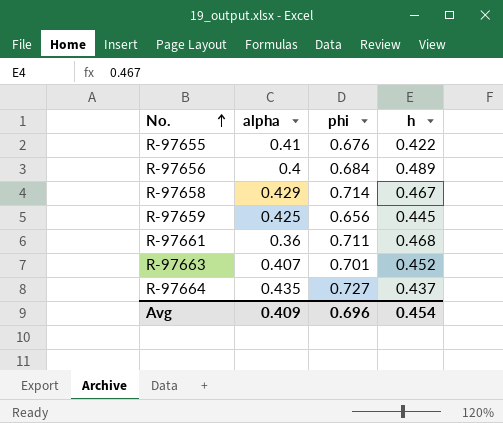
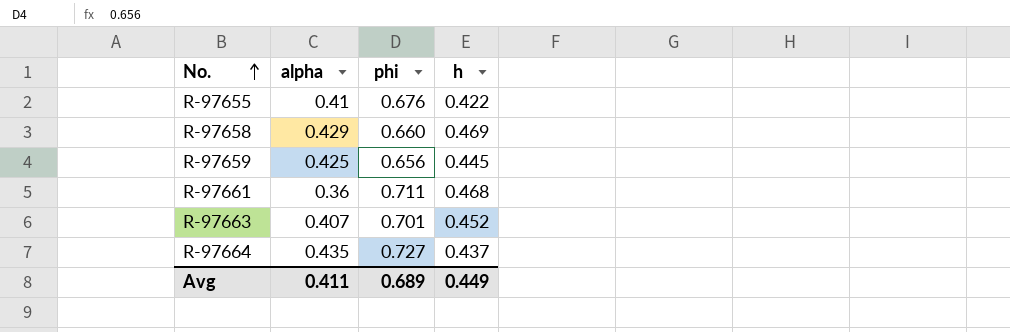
row R-97656: 0.4 | 0.684 | 0.489 -> none
R-97658 | phi: 0.714 -> 0.660
R-97658 | h: 0.467 -> 0.469
Avg | alpha: 0.409 -> 0.411
Avg | phi: 0.696 -> 0.689
Avg | h: 0.454 -> 0.449

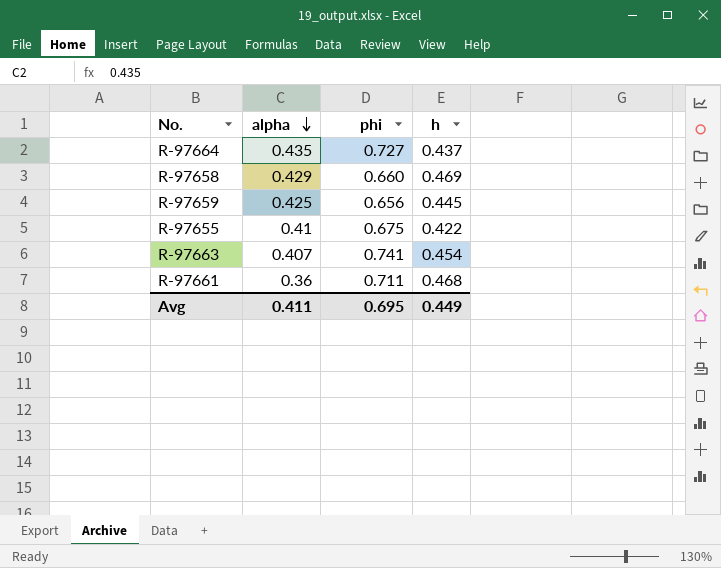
row order: No. ascending -> alpha descending
R-97655 | phi: 0.676 -> 0.675
R-97663 | phi: 0.701 -> 0.741
R-97663 | h: 0.452 -> 0.454
Avg | phi: 0.689 -> 0.695

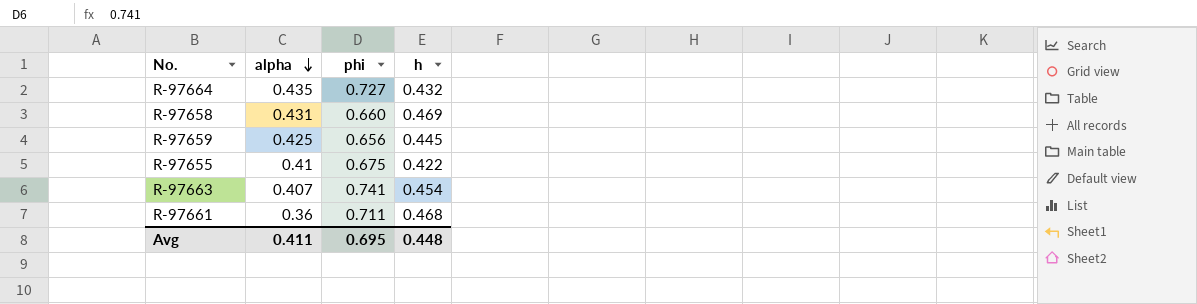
R-97664 | h: 0.437 -> 0.432
R-97658 | alpha: 0.429 -> 0.431
Avg | h: 0.449 -> 0.448

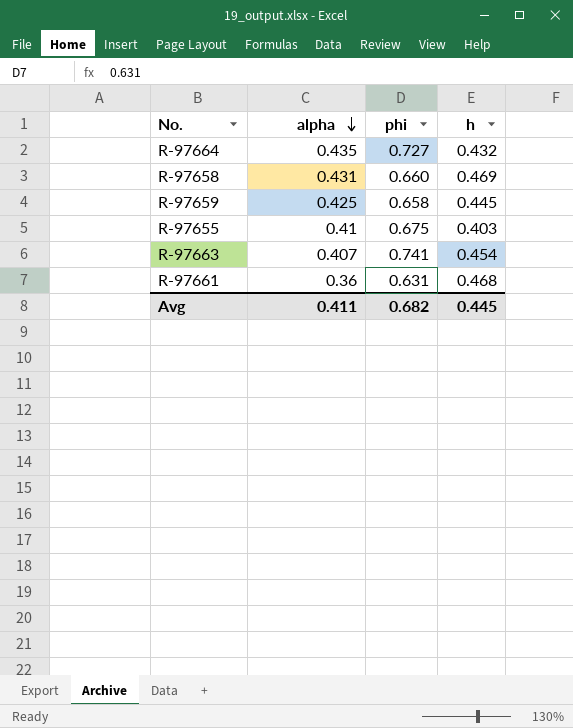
R-97659 | phi: 0.656 -> 0.658
R-97655 | h: 0.422 -> 0.403
R-97661 | phi: 0.711 -> 0.631
Avg | phi: 0.695 -> 0.682
Avg | h: 0.448 -> 0.445

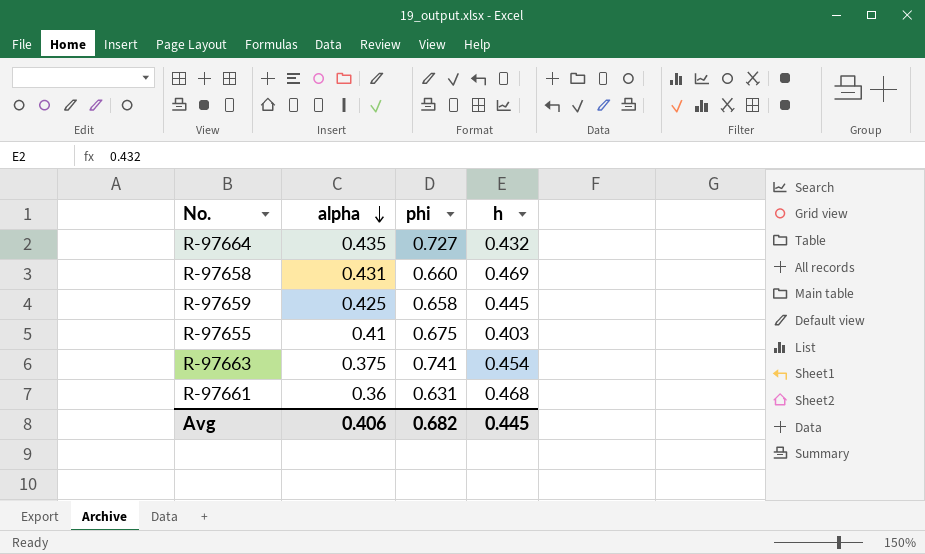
R-97663 | alpha: 0.407 -> 0.375
Avg | alpha: 0.411 -> 0.406

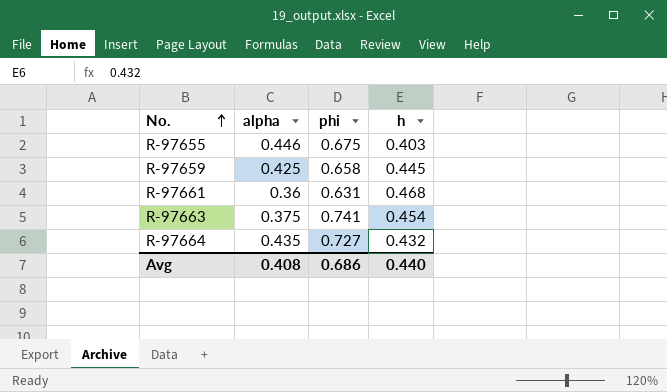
row order: alpha descending -> No. ascending
row R-97658: 0.431 | 0.660 | 0.469 -> none
R-97655 | alpha: 0.41 -> 0.446
Avg | alpha: 0.406 -> 0.408
Avg | phi: 0.682 -> 0.686
Avg | h: 0.445 -> 0.440

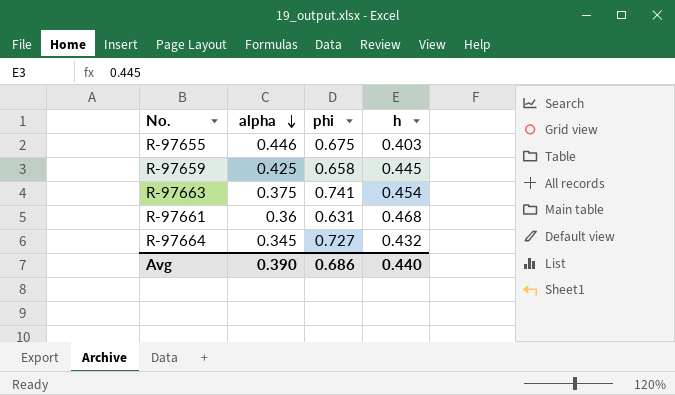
row order: No. ascending -> alpha descending
R-97664 | alpha: 0.435 -> 0.345
Avg | alpha: 0.408 -> 0.390

